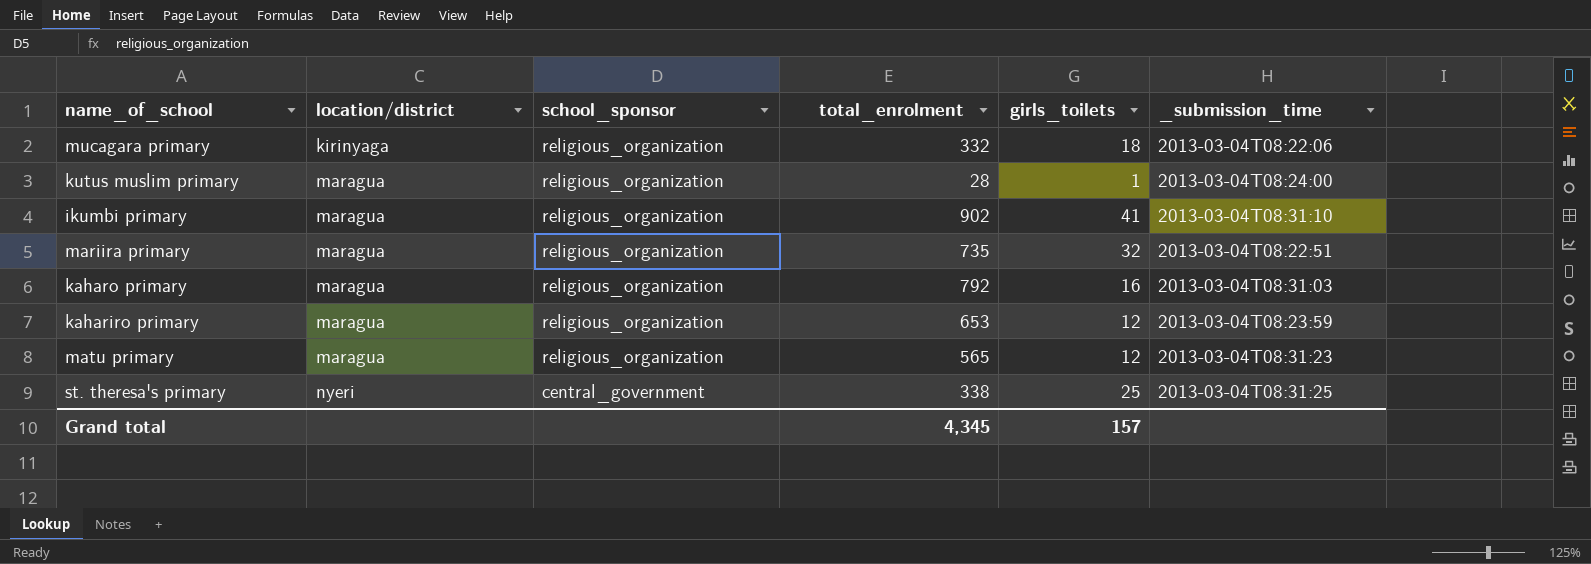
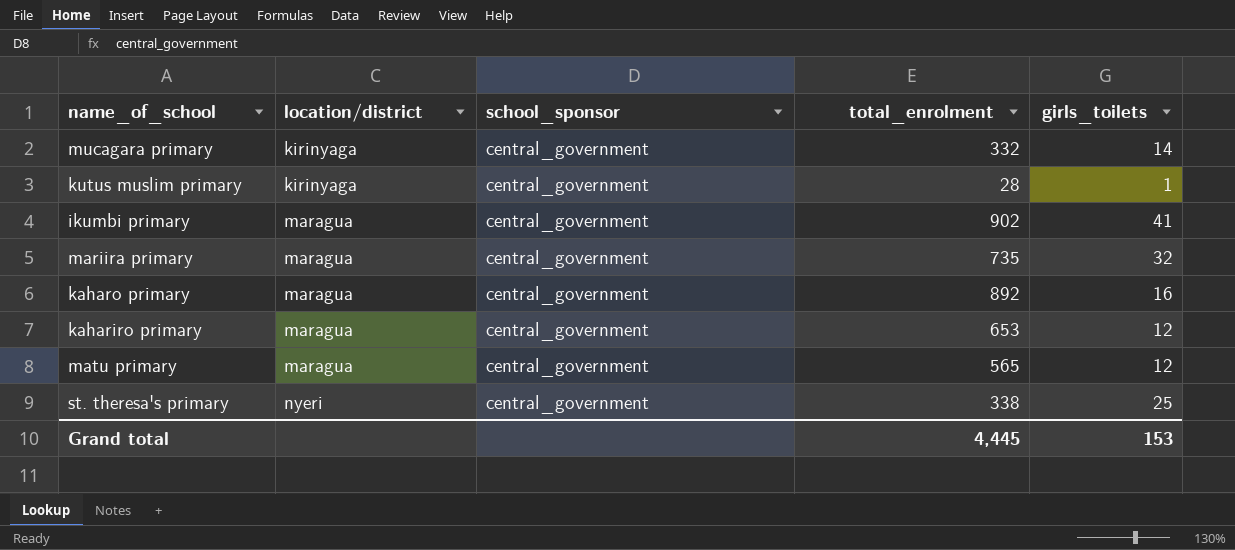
column _submission_time | position: 6 -> none
mucagara primary | school_sponsor: religious_organization -> central_government
mucagara primary | girls_toilets: 18 -> 14
kutus muslim primary | location/district: maragua -> kirinyaga
kutus muslim primary | school_sponsor: religious_organization -> central_government
ikumbi primary | school_sponsor: religious_organization -> central_government
mariira primary | school_sponsor: religious_organization -> central_government
kaharo primary | school_sponsor: religious_organization -> central_government
kaharo primary | total_enrolment: 792 -> 892
kahariro primary | school_sponsor: religious_organization -> central_government
matu primary | school_sponsor: religious_organization -> central_government
Grand total | total_enrolment: 4,345 -> 4,445
Grand total | girls_toilets: 157 -> 153

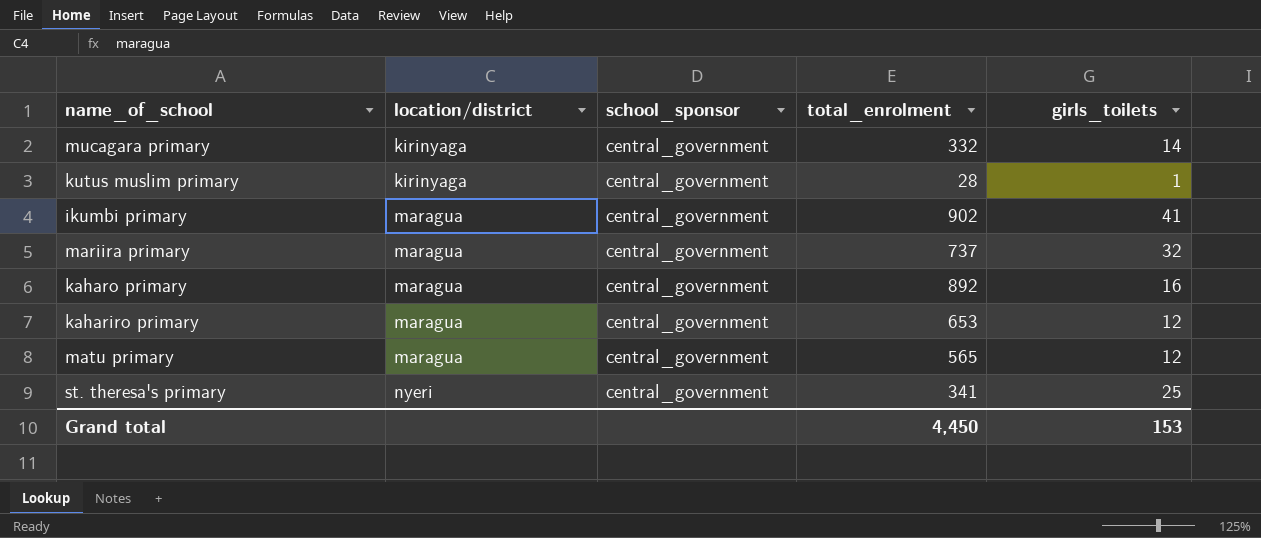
mariira primary | total_enrolment: 735 -> 737
st. theresa's primary | total_enrolment: 338 -> 341
Grand total | total_enrolment: 4,445 -> 4,450

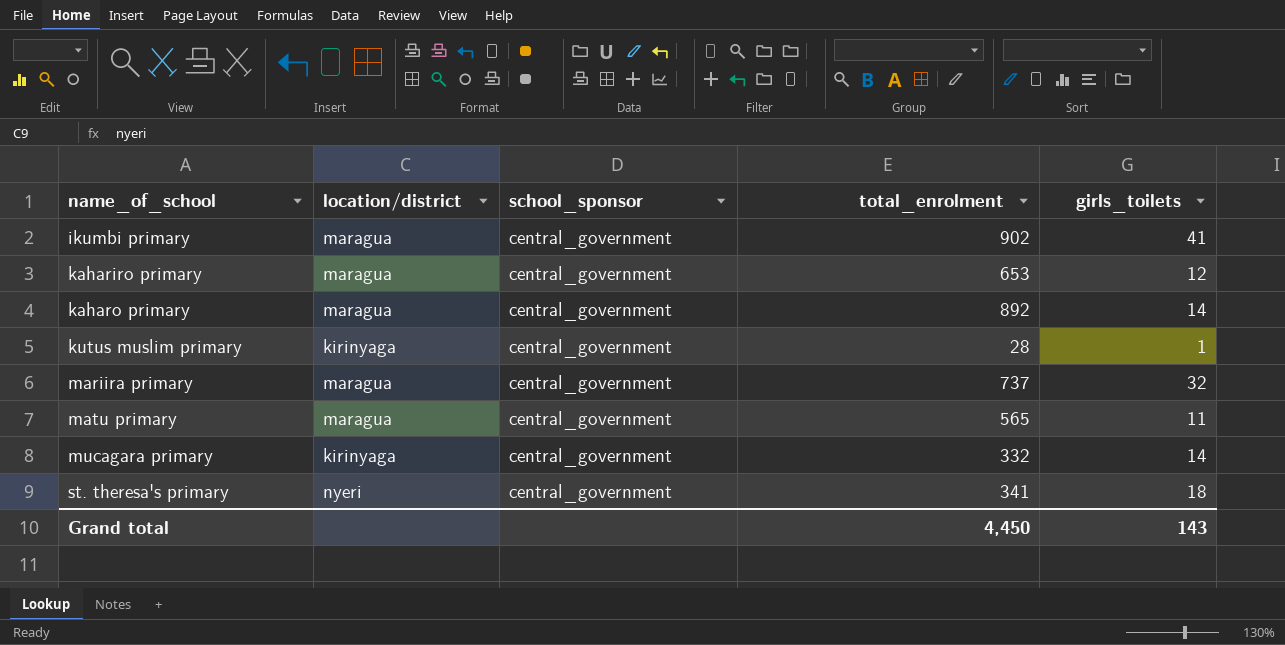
row order: location/district ascending -> name_of_school ascending
kaharo primary | girls_toilets: 16 -> 14
matu primary | girls_toilets: 12 -> 11
st. theresa's primary | girls_toilets: 25 -> 18
Grand total | girls_toilets: 153 -> 143

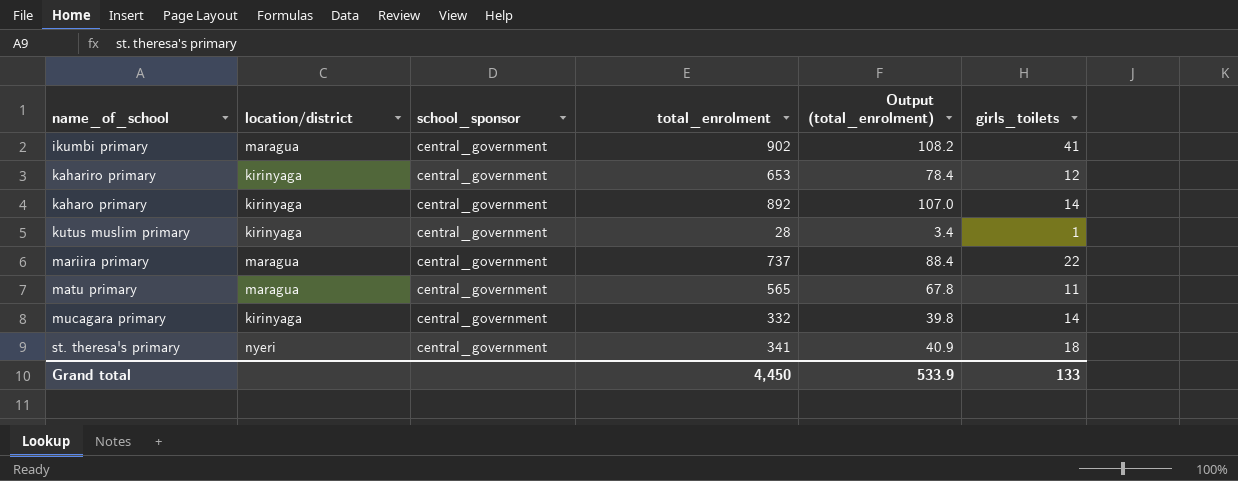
column Output (total_enrolment) | formula: none -> [total_enrolment] * 0.12
kahariro primary | location/district: maragua -> kirinyaga
kaharo primary | location/district: maragua -> kirinyaga
mariira primary | girls_toilets: 32 -> 22
Grand total | girls_toilets: 143 -> 133

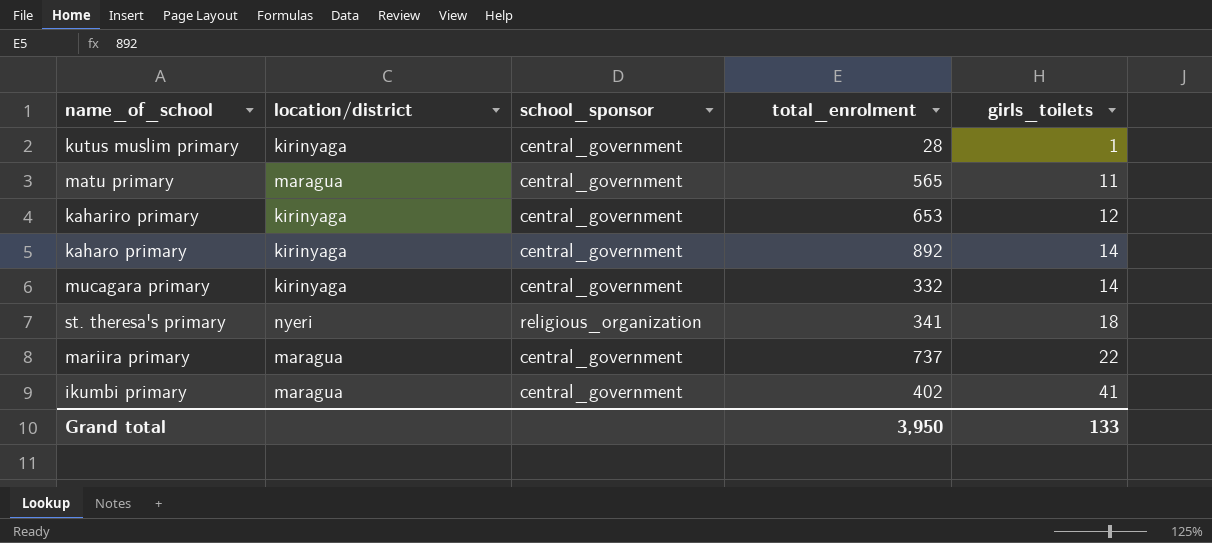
row order: name_of_school ascending -> girls_toilets ascending
column Output (total_enrolment) | formula: [total_enrolment] * 0.12 -> none
st. theresa's primary | school_sponsor: central_government -> religious_organization
ikumbi primary | total_enrolment: 902 -> 402
Grand total | total_enrolment: 4,450 -> 3,950

